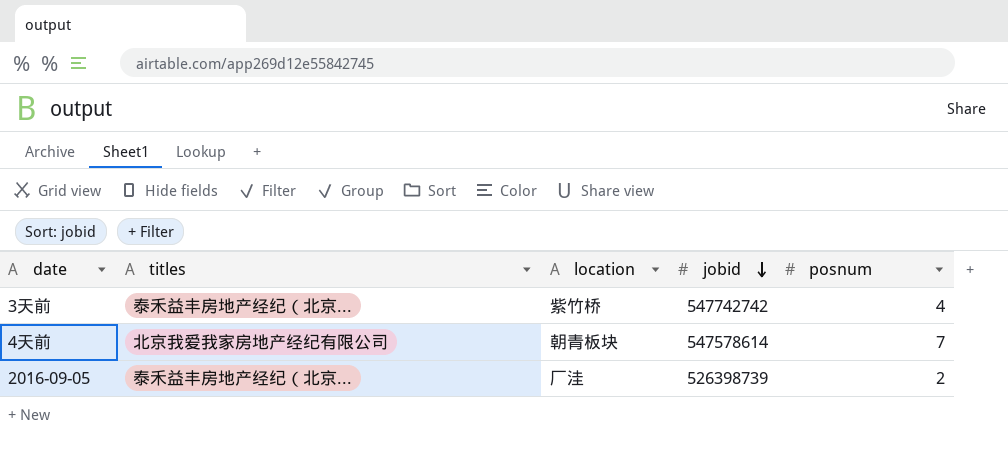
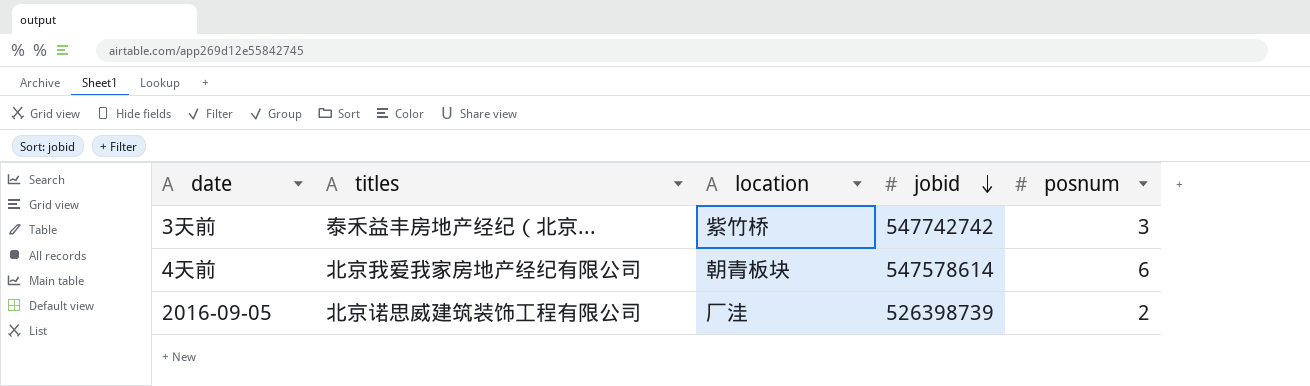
3天前 | posnum: 4 -> 3
4天前 | posnum: 7 -> 6
2016-09-05 | titles: 泰禾益丰房地产经纪（北京... -> 北京诺思威建筑装饰工程有限公司

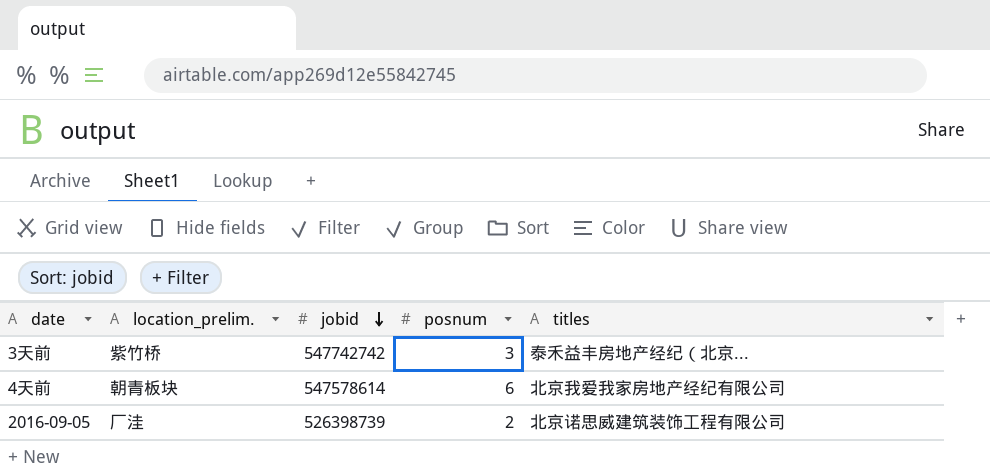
column name: location -> location_prelim.
column titles | position: 2 -> 5

